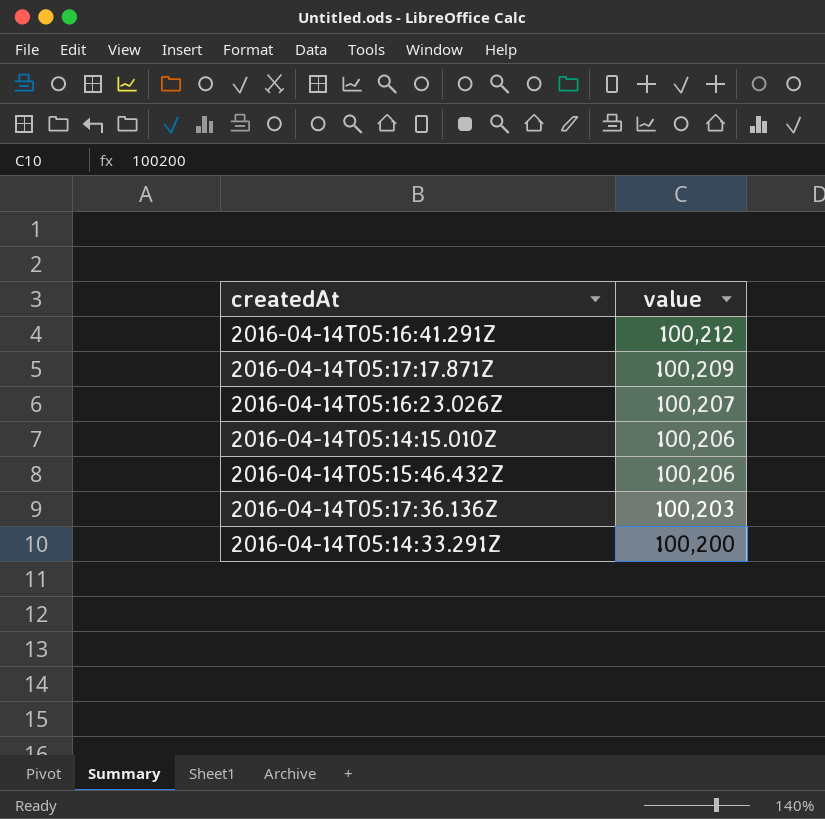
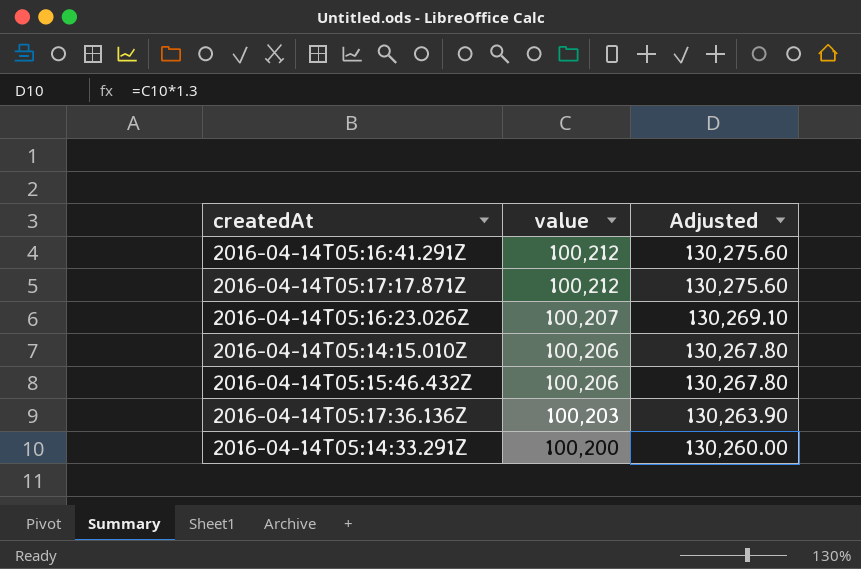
column Adjusted | formula: none -> [value] * 1.3
2016-04-14T05:17:17.871Z | value: 100,209 -> 100,212

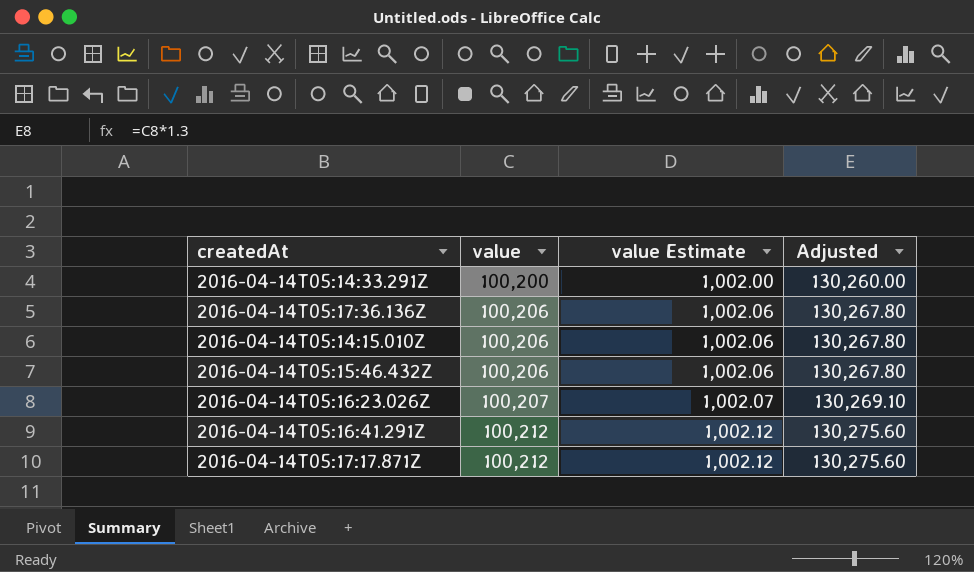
row order: value descending -> value ascending
column value Estimate | formula: none -> [value] * 0.01
2016-04-14T05:17:36.136Z | value: 100,203 -> 100,206
2016-04-14T05:17:36.136Z | Adjusted: 130,263.90 -> 130,267.80

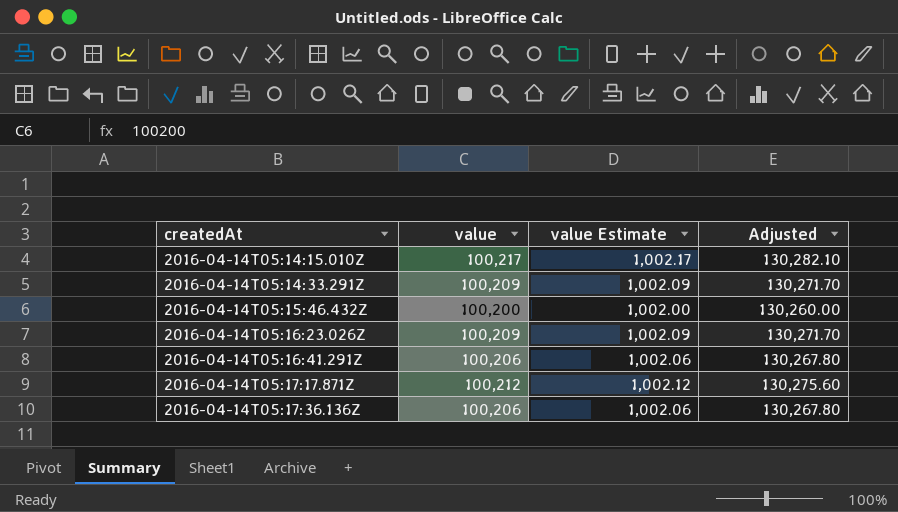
row order: value ascending -> createdAt ascending
2016-04-14T05:14:15.010Z | value: 100,206 -> 100,217
2016-04-14T05:14:15.010Z | value Estimate: 1,002.06 -> 1,002.17
2016-04-14T05:14:15.010Z | Adjusted: 130,267.80 -> 130,282.10
2016-04-14T05:14:33.291Z | value: 100,200 -> 100,209
2016-04-14T05:14:33.291Z | value Estimate: 1,002.00 -> 1,002.09
2016-04-14T05:14:33.291Z | Adjusted: 130,260.00 -> 130,271.70
2016-04-14T05:15:46.432Z | value: 100,206 -> 100,200
2016-04-14T05:15:46.432Z | value Estimate: 1,002.06 -> 1,002.00
2016-04-14T05:15:46.432Z | Adjusted: 130,267.80 -> 130,260.00
2016-04-14T05:16:23.026Z | value: 100,207 -> 100,209
2016-04-14T05:16:23.026Z | value Estimate: 1,002.07 -> 1,002.09
2016-04-14T05:16:23.026Z | Adjusted: 130,269.10 -> 130,271.70
2016-04-14T05:16:41.291Z | value: 100,212 -> 100,206
2016-04-14T05:16:41.291Z | value Estimate: 1,002.12 -> 1,002.06
2016-04-14T05:16:41.291Z | Adjusted: 130,275.60 -> 130,267.80

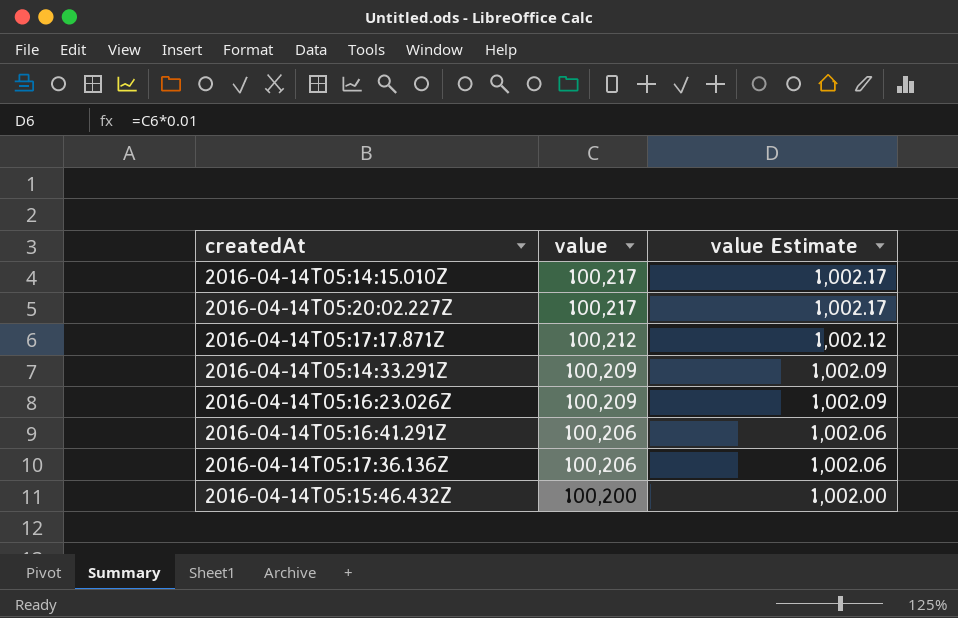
row order: createdAt ascending -> value descending
column Adjusted | formula: [value] * 1.3 -> none
row 2016-04-14T05:20:02.227Z: none -> 100,217 | 1,002.17

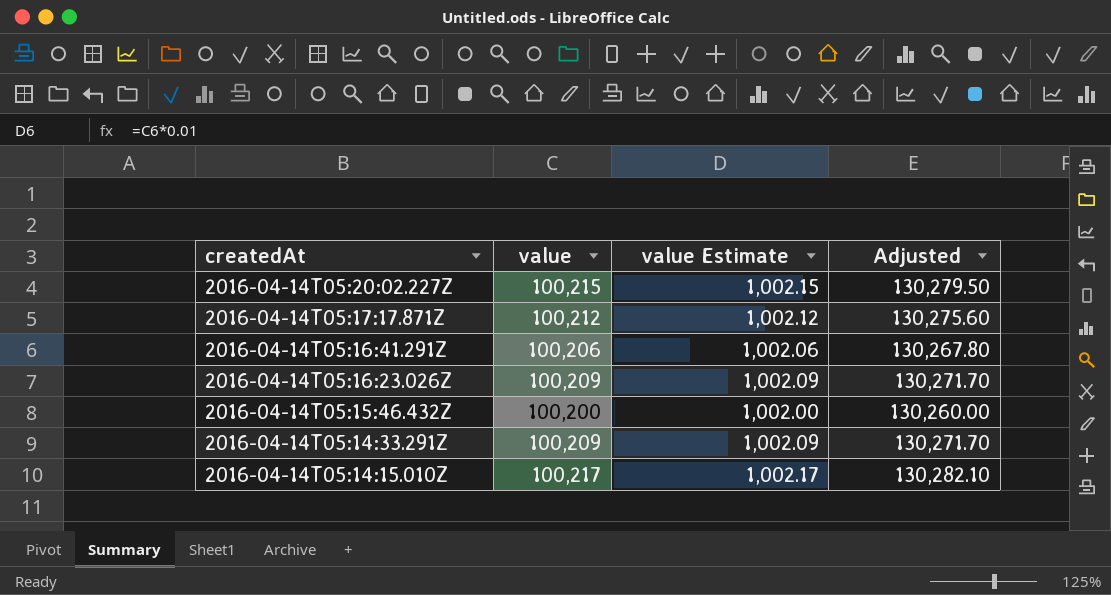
row order: value descending -> createdAt descending
column Adjusted | formula: none -> [value] * 1.3
row 2016-04-14T05:17:36.136Z: 100,206 | 1,002.06 -> none
2016-04-14T05:20:02.227Z | value: 100,217 -> 100,215
2016-04-14T05:20:02.227Z | value Estimate: 1,002.17 -> 1,002.15

